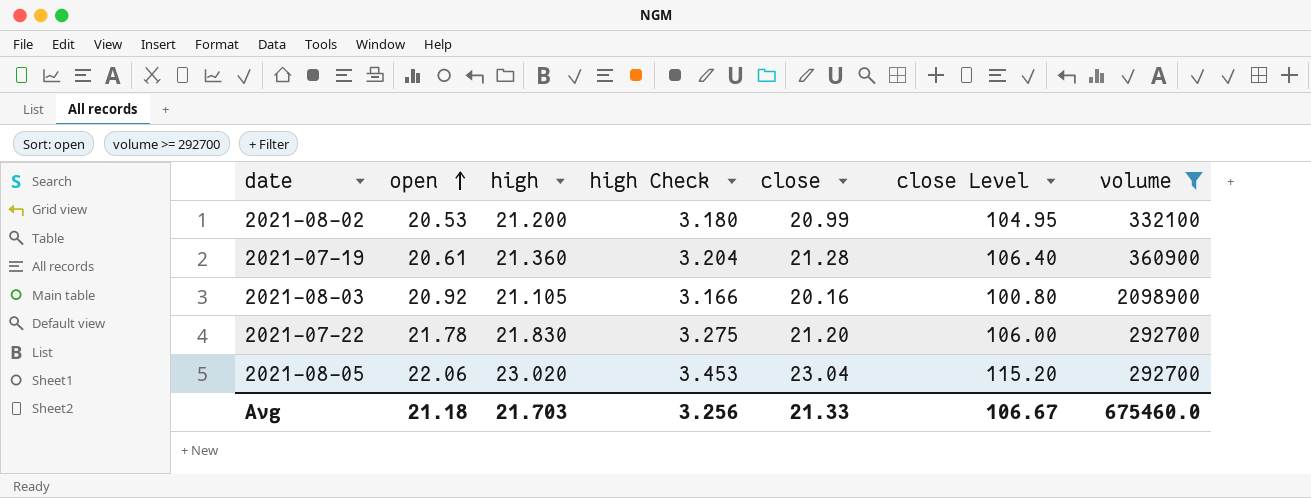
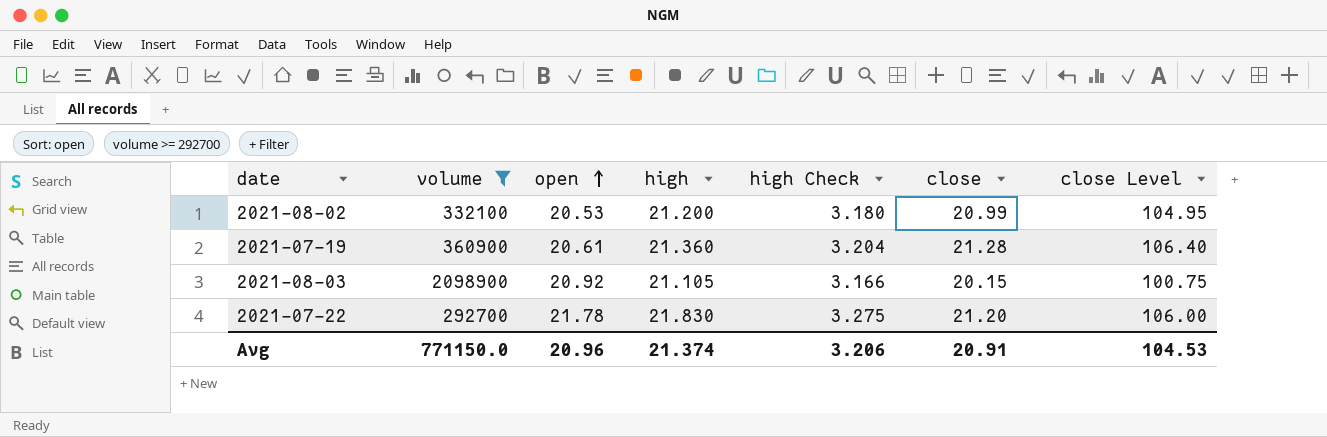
column volume | position: 7 -> 2
row 2021-08-05: 22.06 | 23.020 | 3.453 | 23.04 | 115.20 | 292700 -> none
2021-08-03 | close: 20.16 -> 20.15
2021-08-03 | close Level: 100.80 -> 100.75
Avg | volume: 675460.0 -> 771150.0
Avg | open: 21.18 -> 20.96
Avg | high: 21.703 -> 21.374
Avg | high Check: 3.256 -> 3.206
Avg | close: 21.33 -> 20.91
Avg | close Level: 106.67 -> 104.53

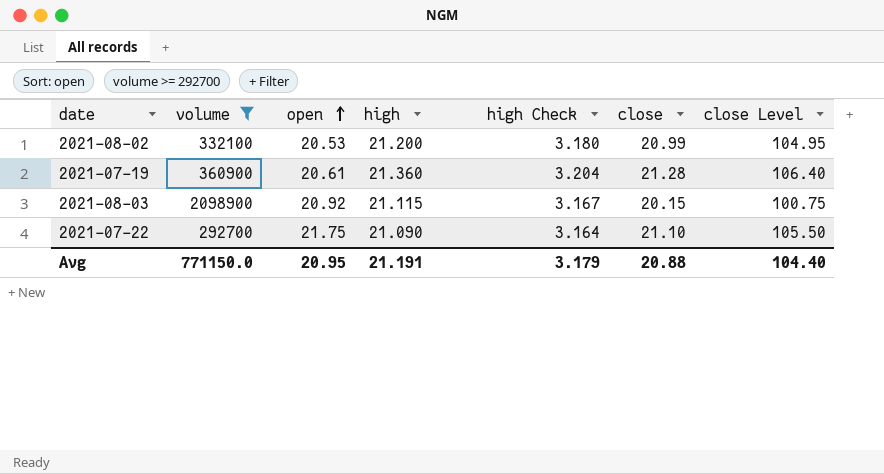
2021-08-03 | high: 21.105 -> 21.115
2021-08-03 | high Check: 3.166 -> 3.167
2021-07-22 | open: 21.78 -> 21.75
2021-07-22 | high: 21.830 -> 21.090
2021-07-22 | high Check: 3.275 -> 3.164
2021-07-22 | close: 21.20 -> 21.10
2021-07-22 | close Level: 106.00 -> 105.50
Avg | open: 20.96 -> 20.95
Avg | high: 21.374 -> 21.191
Avg | high Check: 3.206 -> 3.179
Avg | close: 20.91 -> 20.88
Avg | close Level: 104.53 -> 104.40

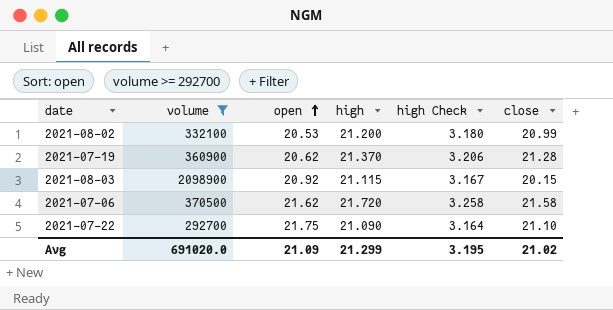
column close Level | formula: [close] * 5 -> none
2021-07-19 | open: 20.61 -> 20.62
2021-07-19 | high: 21.360 -> 21.370
2021-07-19 | high Check: 3.204 -> 3.206
row 2021-07-06: none -> 370500 | 21.62 | 21.720 | 3.258 | 21.58
Avg | volume: 771150.0 -> 691020.0
Avg | open: 20.95 -> 21.09
Avg | high: 21.191 -> 21.299
Avg | high Check: 3.179 -> 3.195
Avg | close: 20.88 -> 21.02

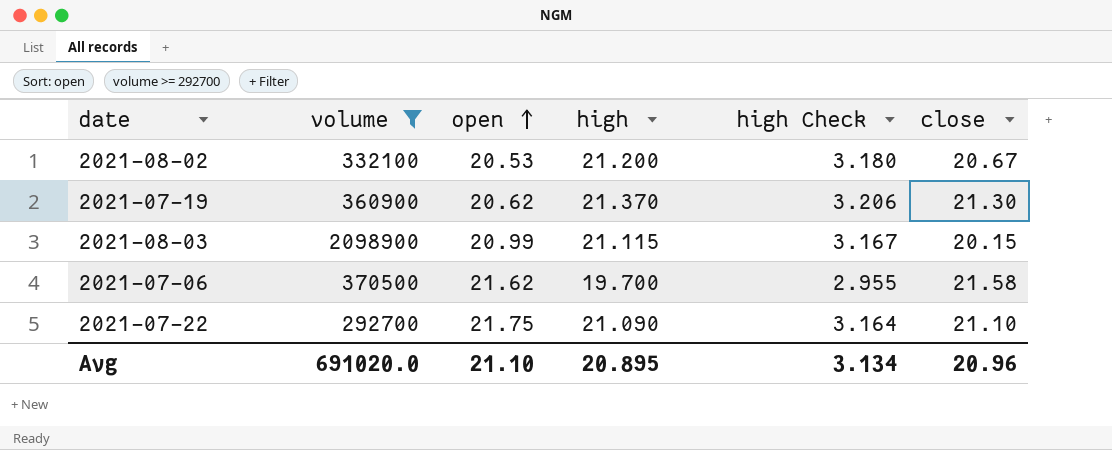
2021-08-02 | close: 20.99 -> 20.67
2021-07-19 | close: 21.28 -> 21.30
2021-08-03 | open: 20.92 -> 20.99
2021-07-06 | high: 21.720 -> 19.700
2021-07-06 | high Check: 3.258 -> 2.955
Avg | open: 21.09 -> 21.10
Avg | high: 21.299 -> 20.895
Avg | high Check: 3.195 -> 3.134
Avg | close: 21.02 -> 20.96

